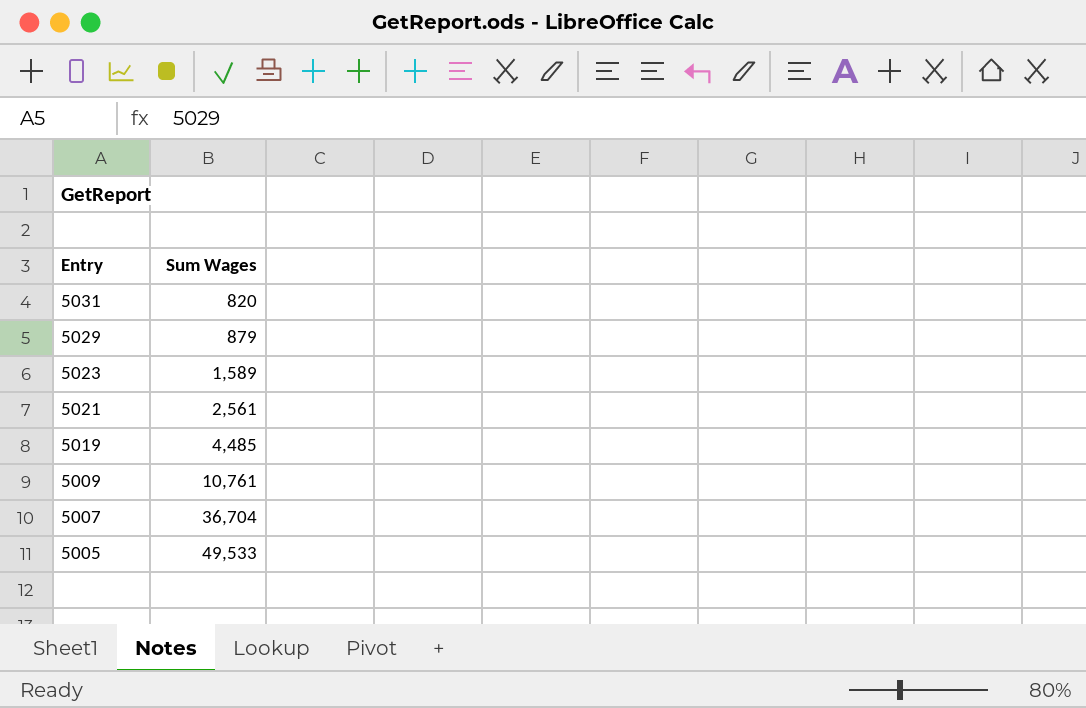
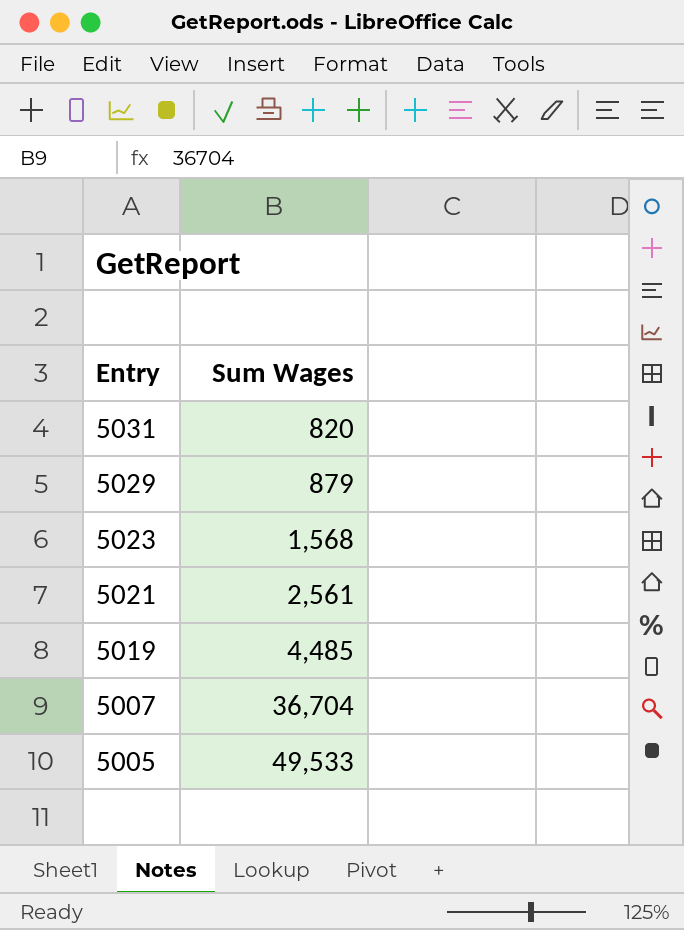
row 5009: 10,761 -> none
5023 | Sum Wages: 1,589 -> 1,568

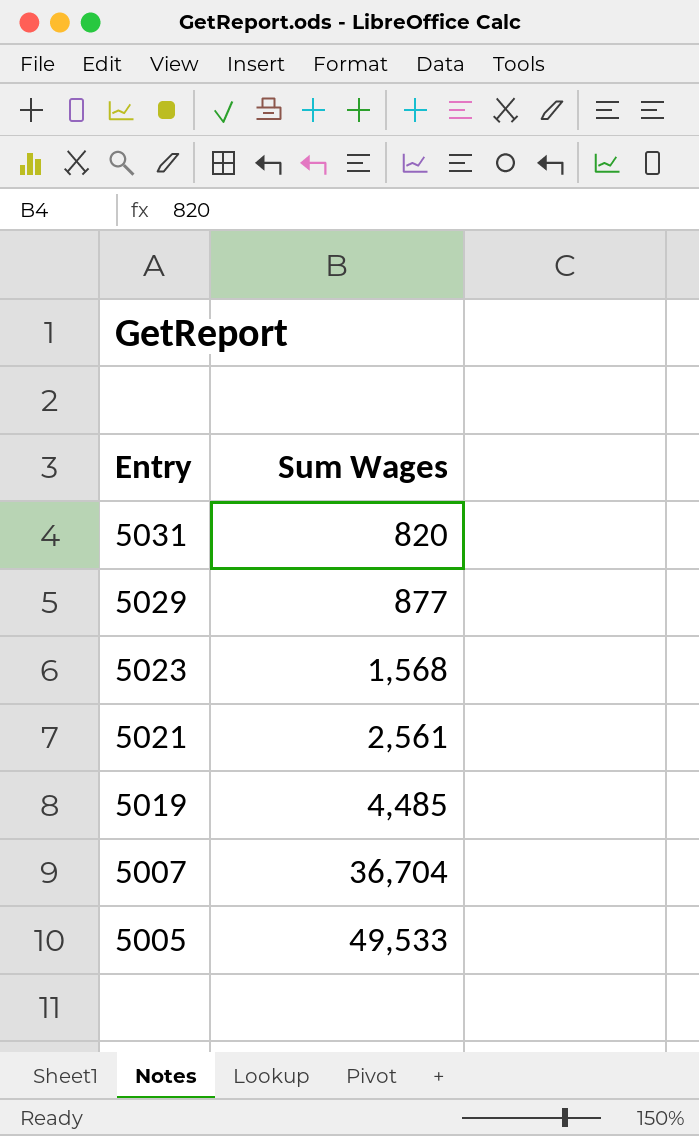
5029 | Sum Wages: 879 -> 877

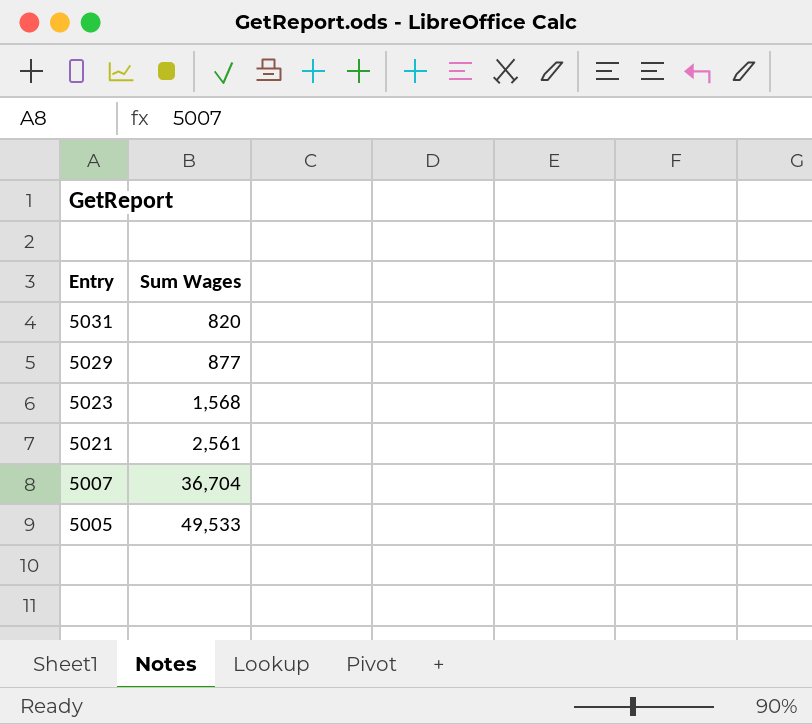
row 5019: 4,485 -> none

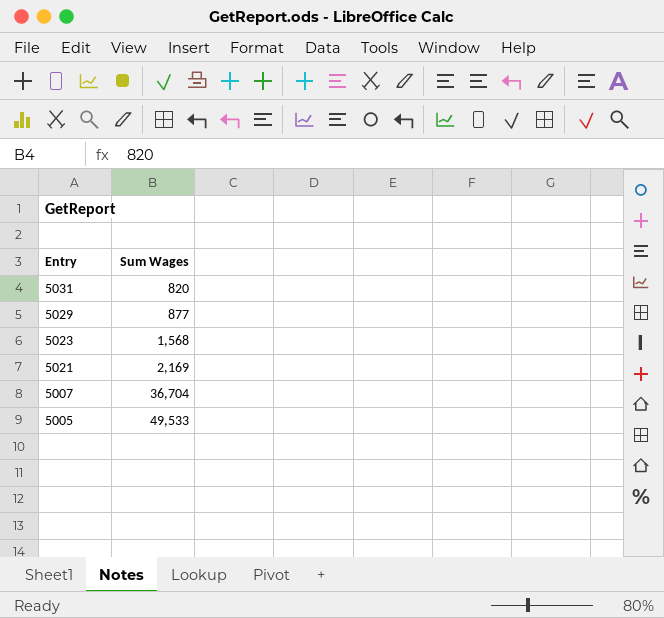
5021 | Sum Wages: 2,561 -> 2,169

